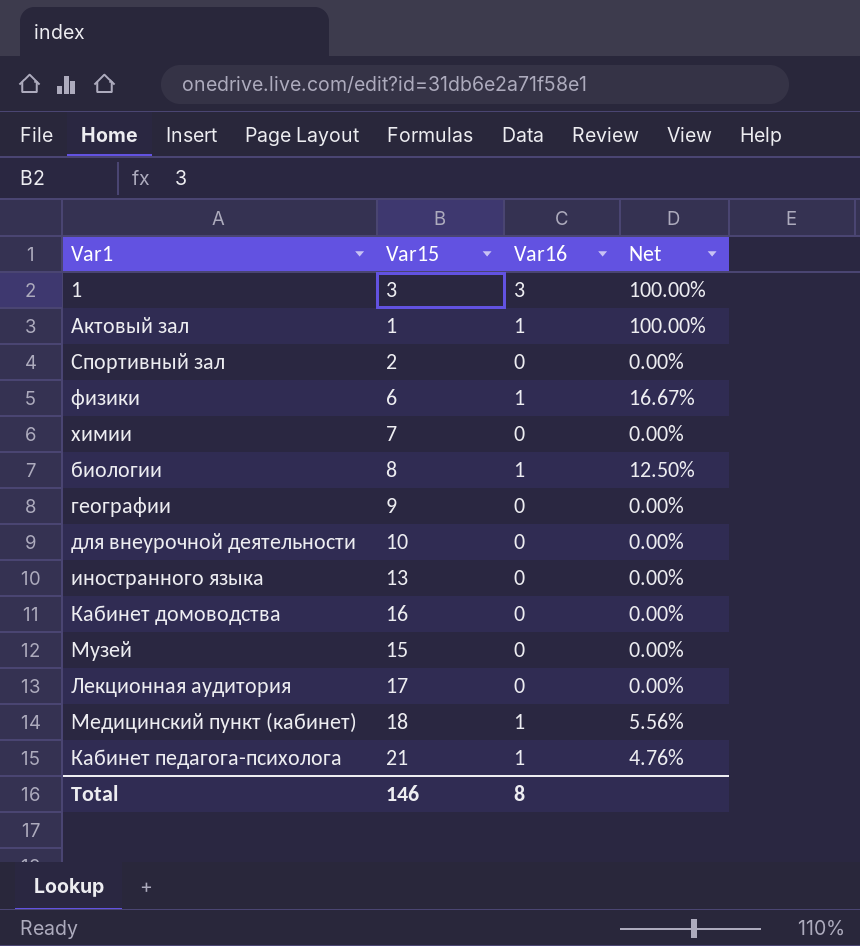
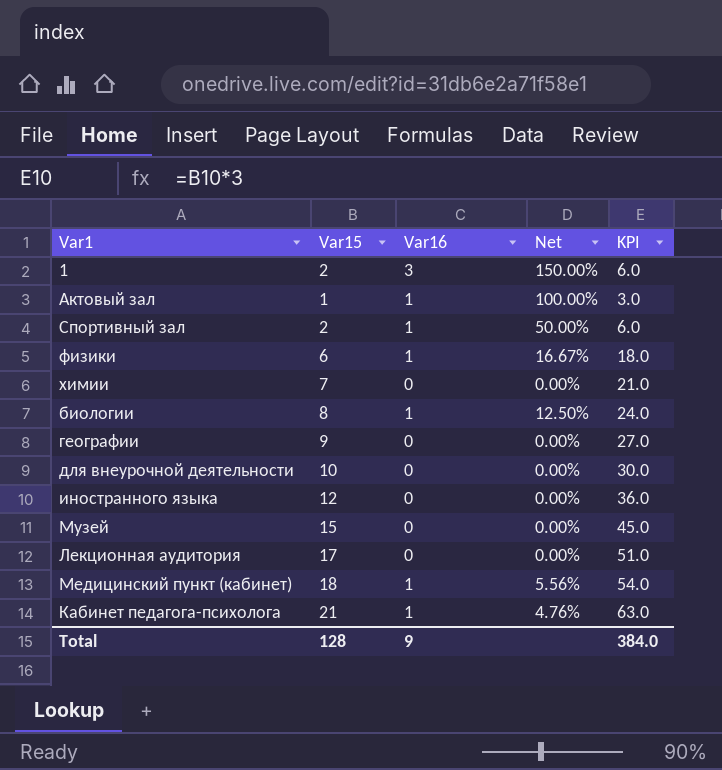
column KPI | formula: none -> [Var15] * 3
row Кабинет домоводства: 16 | 0 | 0.00% -> none
1 | Var15: 3 -> 2
1 | Net: 100.00% -> 150.00%
Спортивный зал | Var16: 0 -> 1
Спортивный зал | Net: 0.00% -> 50.00%
иностранного языка | Var15: 13 -> 12
Total | Var15: 146 -> 128
Total | Var16: 8 -> 9

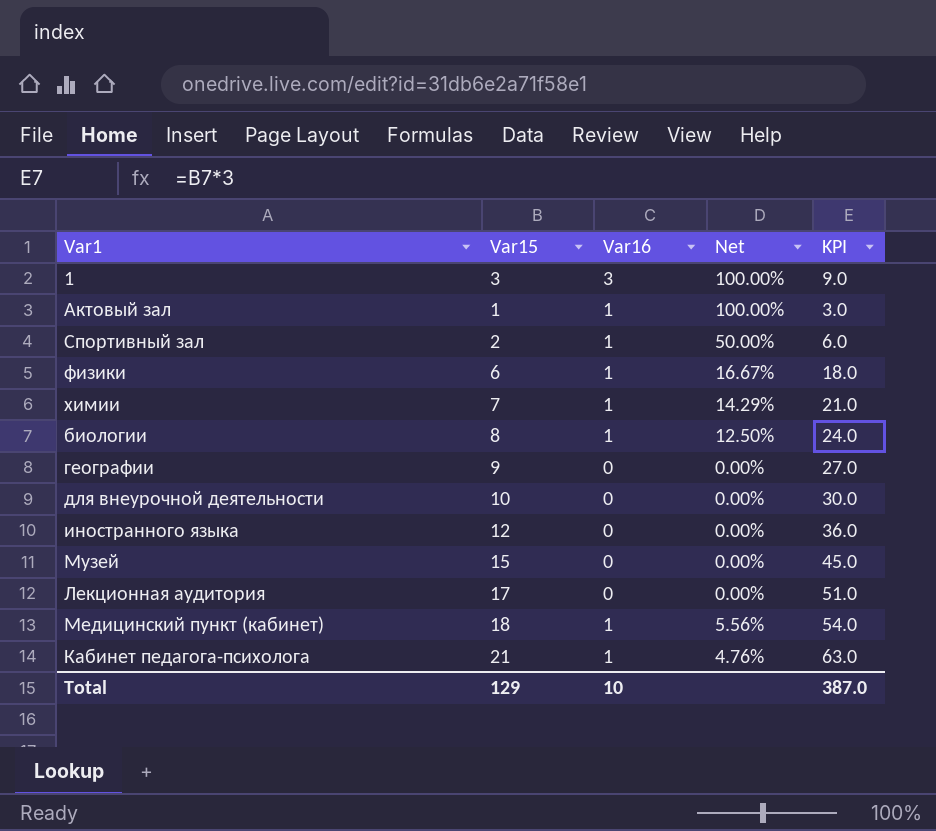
1 | Var15: 2 -> 3
1 | Net: 150.00% -> 100.00%
1 | KPI: 6.0 -> 9.0
химии | Var16: 0 -> 1
химии | Net: 0.00% -> 14.29%
Total | Var15: 128 -> 129
Total | Var16: 9 -> 10
Total | KPI: 384.0 -> 387.0

